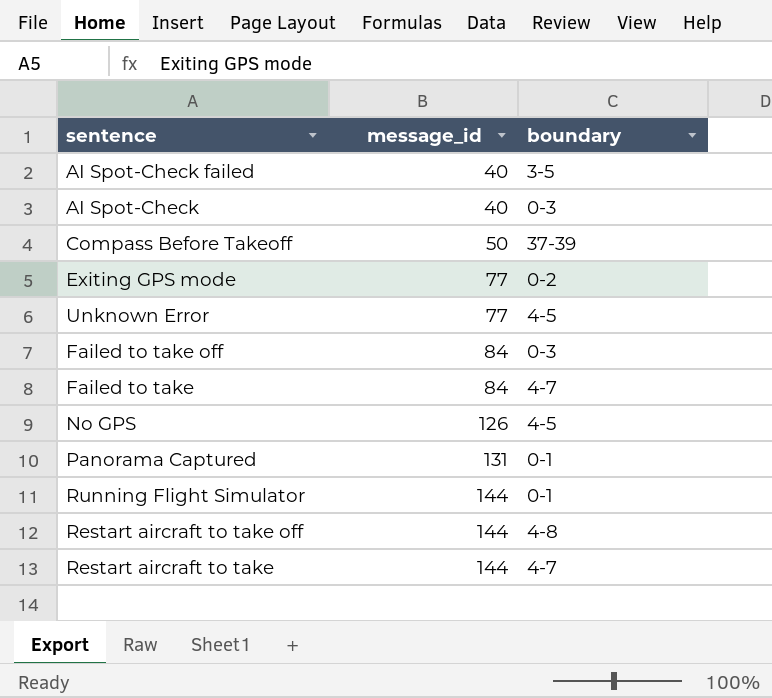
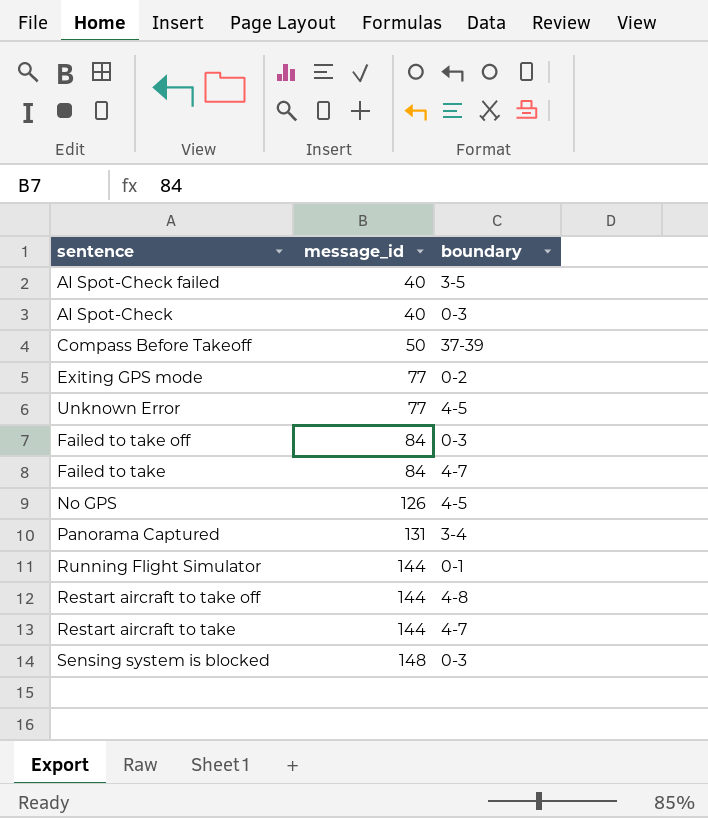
Panorama Captured | boundary: 0-1 -> 3-4
row Sensing system is blocked: none -> 148 | 0-3

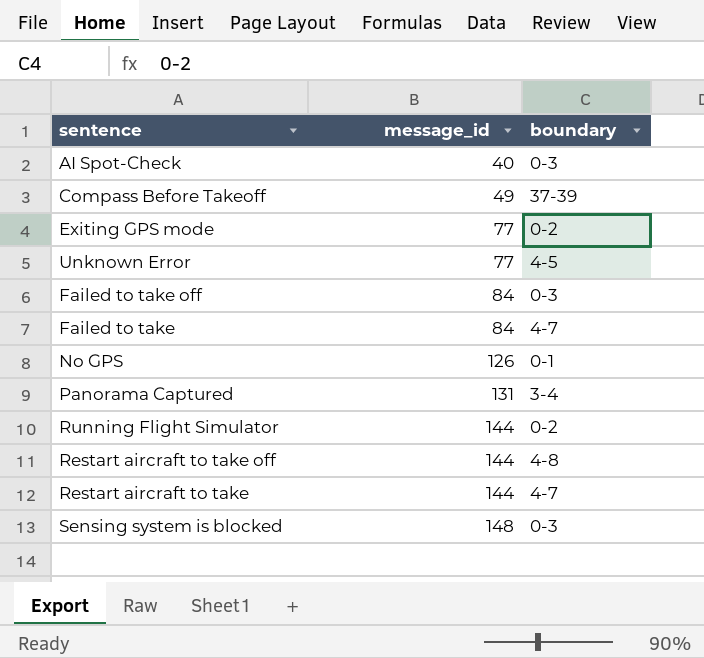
row AI Spot-Check failed: 40 | 3-5 -> none
Compass Before Takeoff | message_id: 50 -> 49
No GPS | boundary: 4-5 -> 0-1
Running Flight Simulator | boundary: 0-1 -> 0-2

